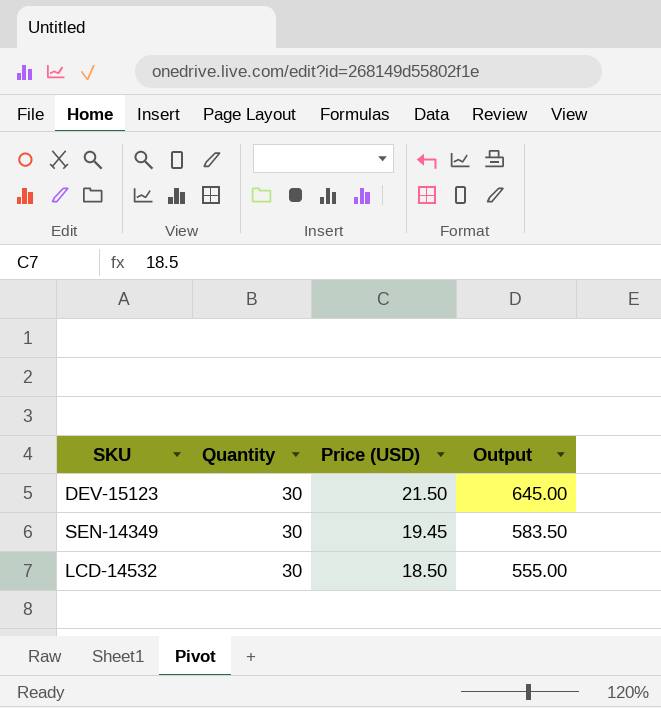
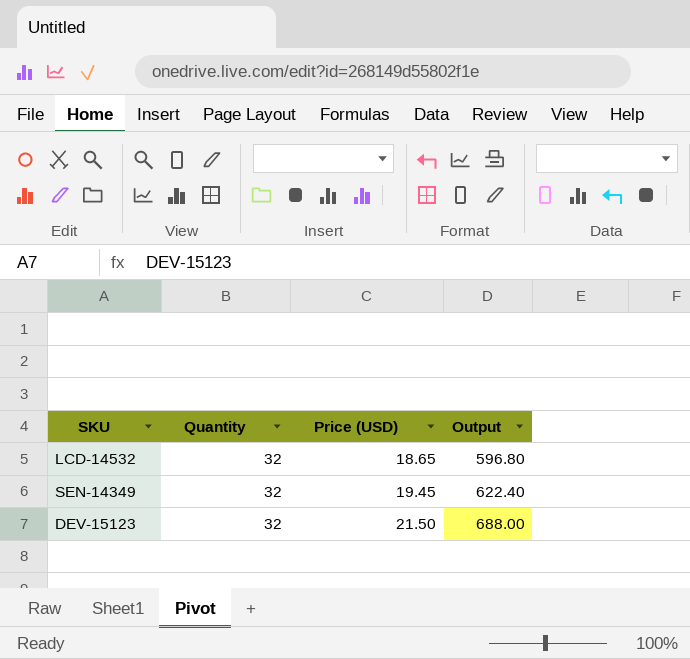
row order: Price (USD) descending -> Price (USD) ascending
LCD-14532 | Quantity: 30 -> 32
LCD-14532 | Price (USD): 18.50 -> 18.65
LCD-14532 | Output: 555.00 -> 596.80
SEN-14349 | Quantity: 30 -> 32
SEN-14349 | Output: 583.50 -> 622.40
DEV-15123 | Quantity: 30 -> 32
DEV-15123 | Output: 645.00 -> 688.00

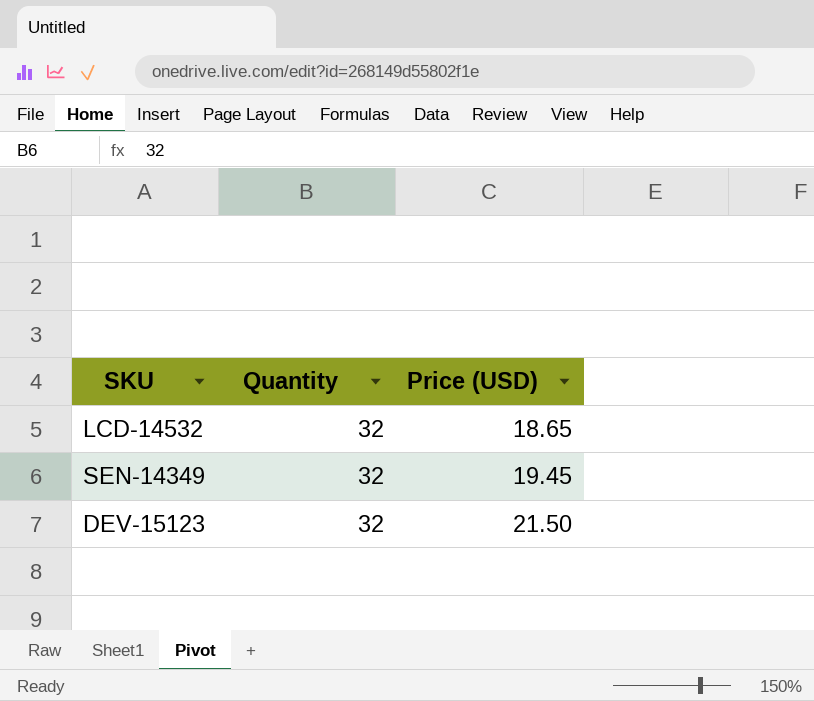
column Output | formula: [Quantity] * [Price (USD)] -> none

